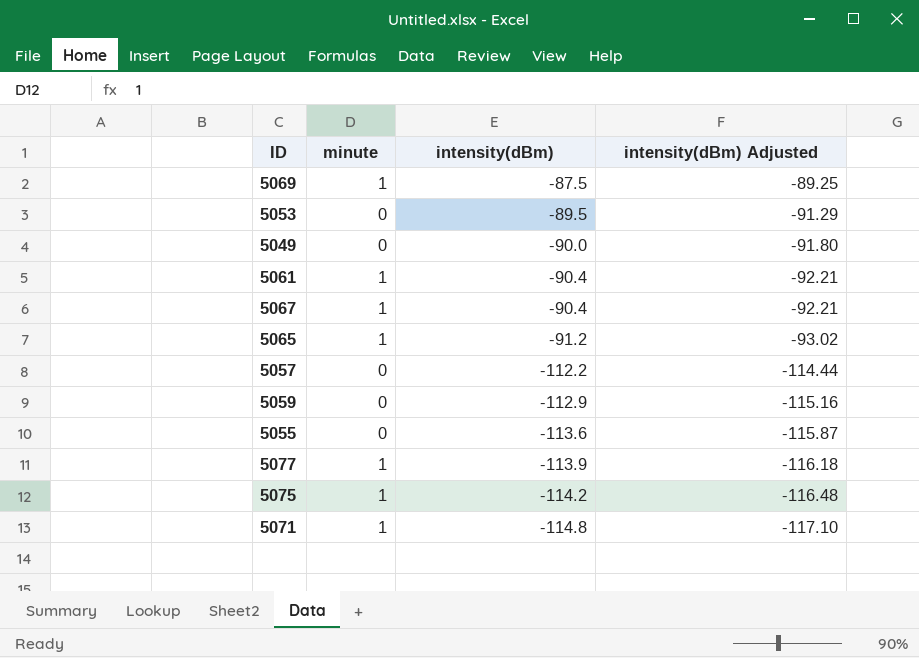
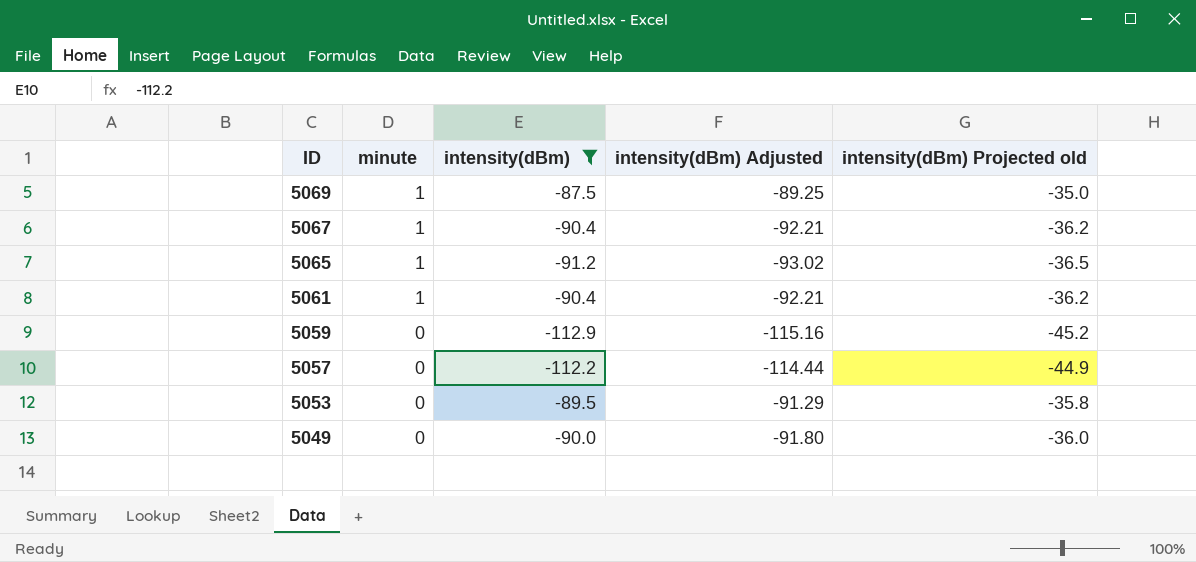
filter: none -> intensity(dBm) >= -112.9
row order: intensity(dBm) descending -> ID descending
column intensity(dBm) Projected old | formula: none -> [intensity(dBm)] * 0.4

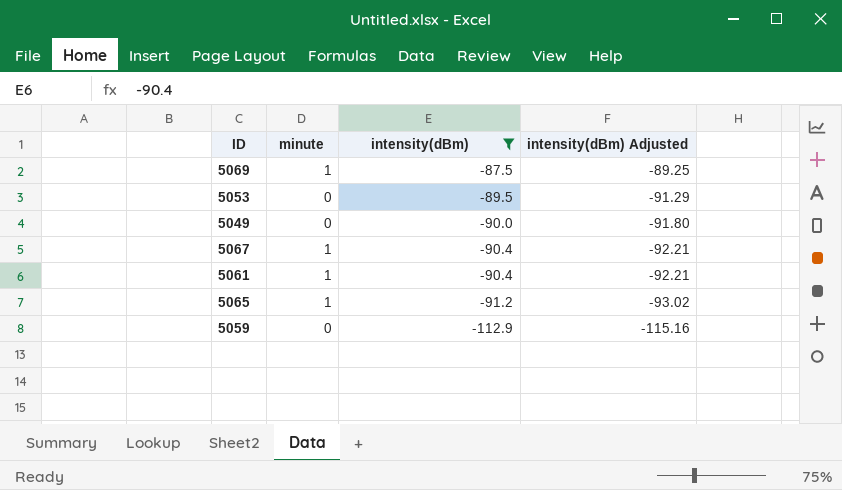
row order: ID descending -> intensity(dBm) descending
column intensity(dBm) Projected old | formula: [intensity(dBm)] * 0.4 -> none
row 5057: 0 | -112.2 | -114.44 | -44.9 -> none

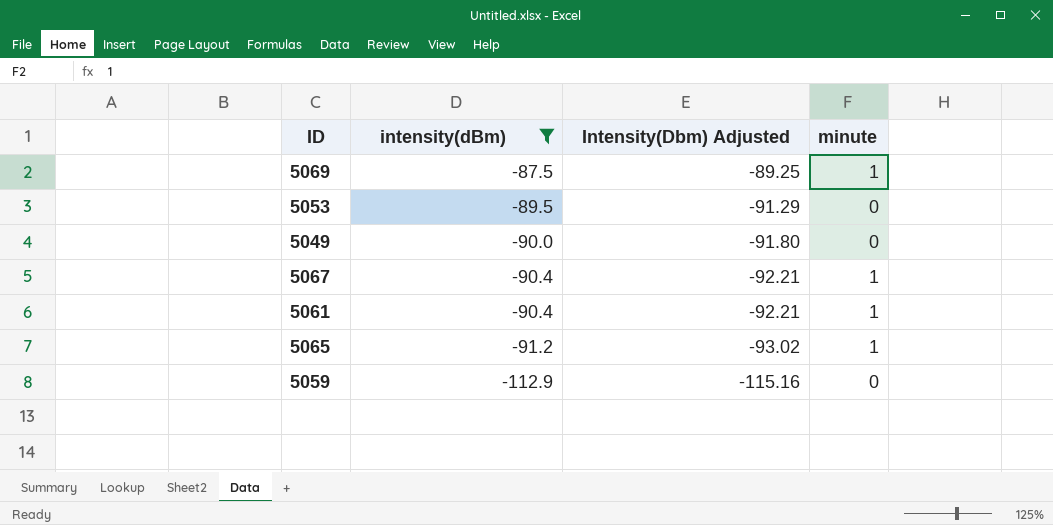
column name: intensity(dBm) Adjusted -> Intensity(Dbm) Adjusted
column minute | position: 2 -> 4

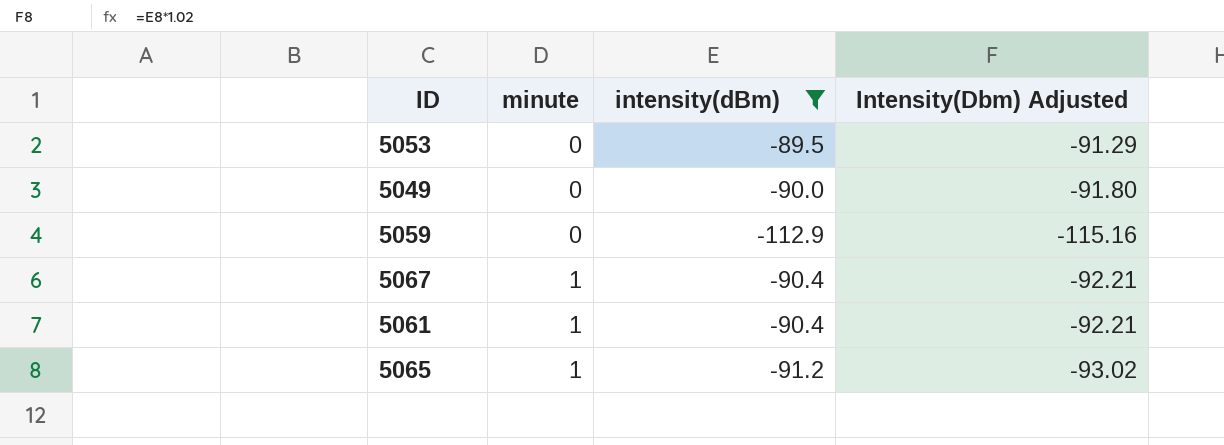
row order: intensity(dBm) descending -> minute ascending
column minute | position: 4 -> 2
row 5069: -87.5 | -89.25 | 1 -> none

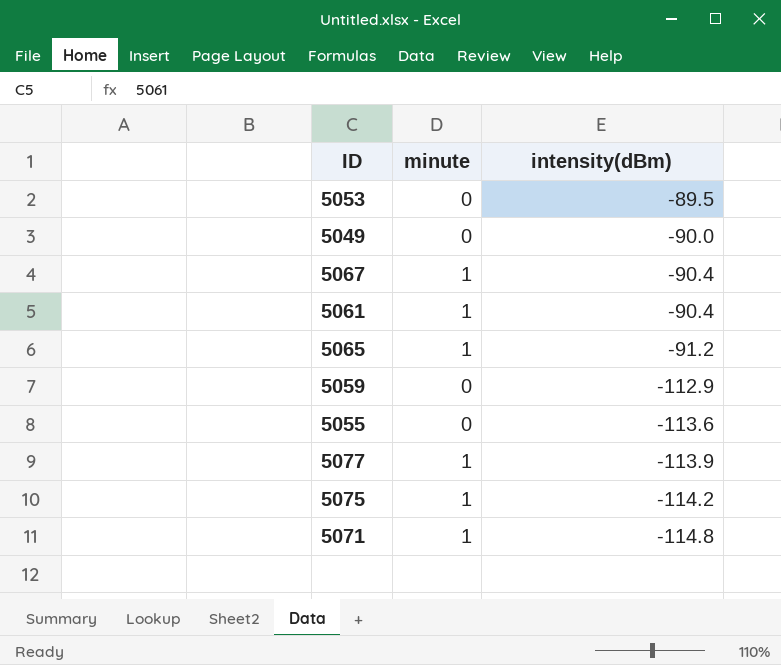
filter: intensity(dBm) >= -112.9 -> none
row order: minute ascending -> intensity(dBm) descending
column Intensity(Dbm) Adjusted | formula: [intensity(dBm)] * 1.02 -> none

